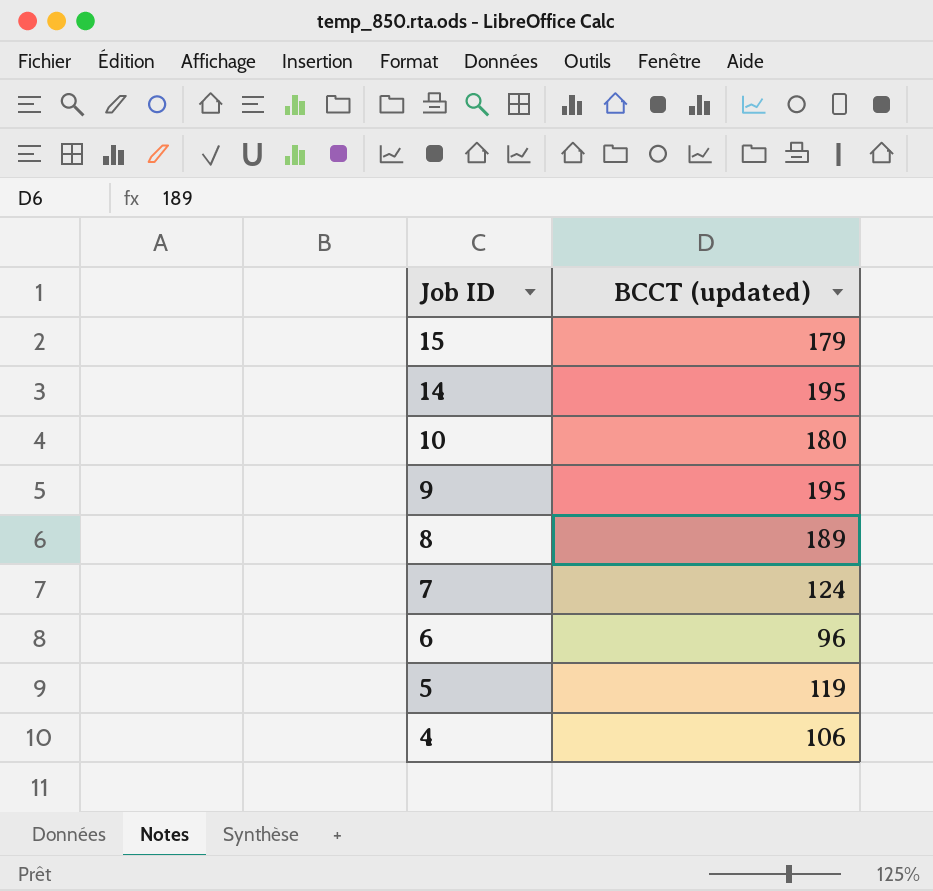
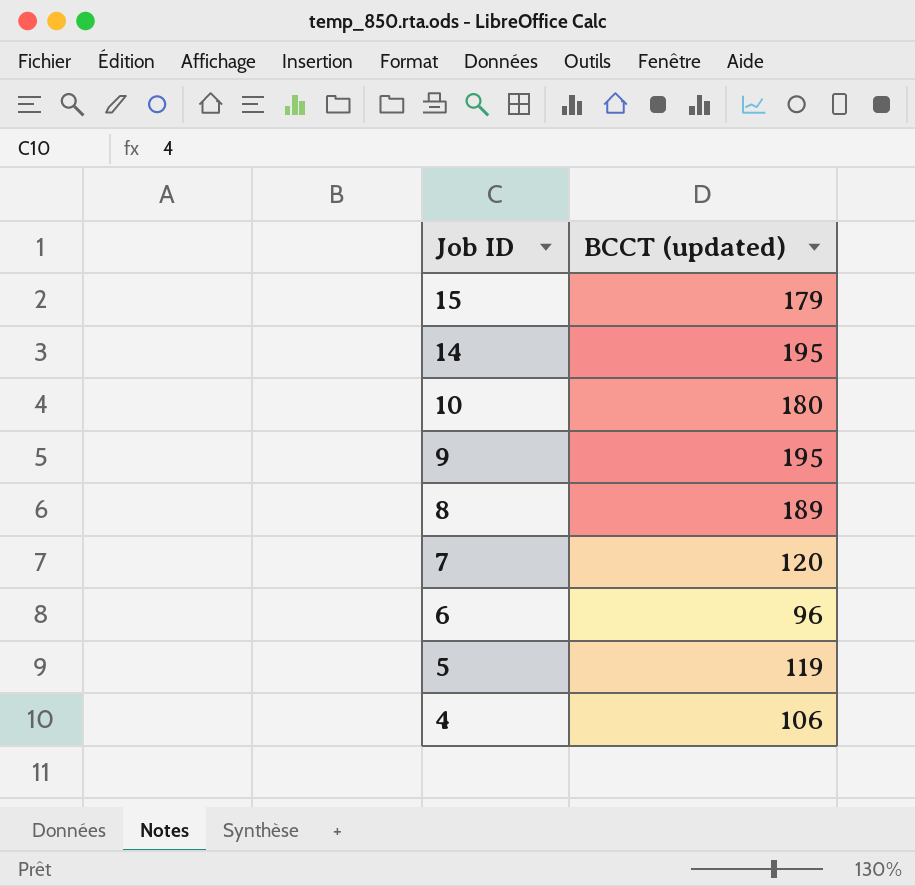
7 | BCCT (updated): 124 -> 120

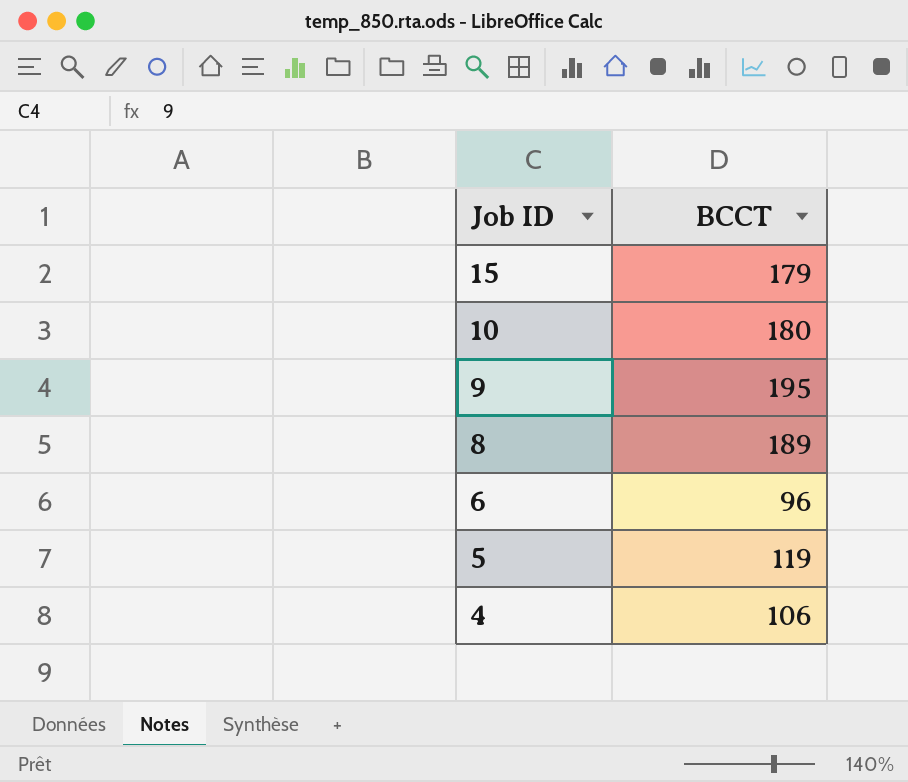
column name: BCCT (updated) -> BCCT
row 14: 195 -> none
row 7: 120 -> none

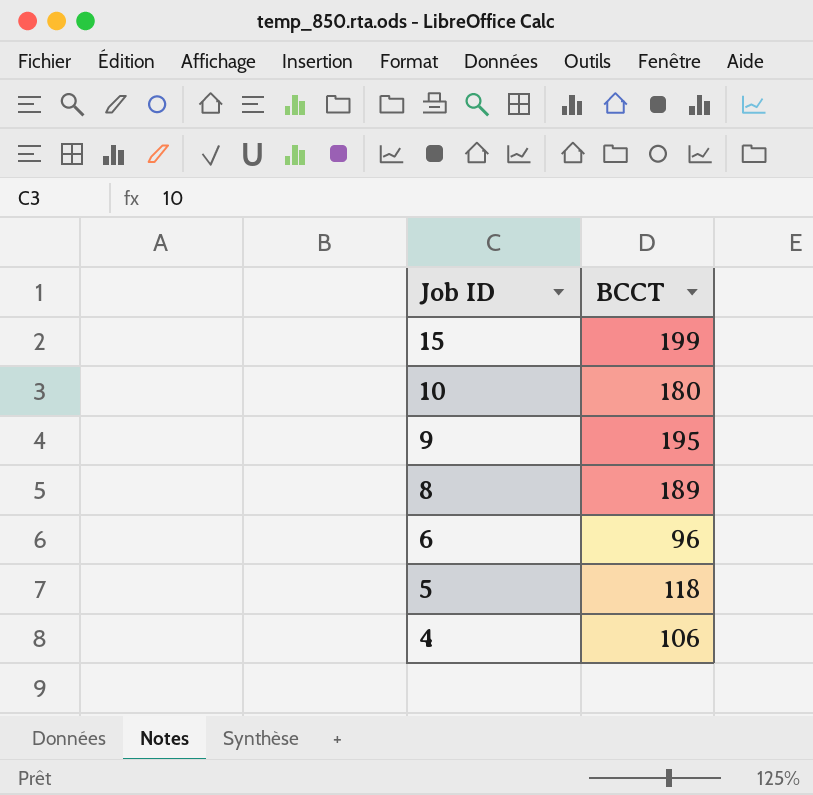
15 | BCCT: 179 -> 199
5 | BCCT: 119 -> 118

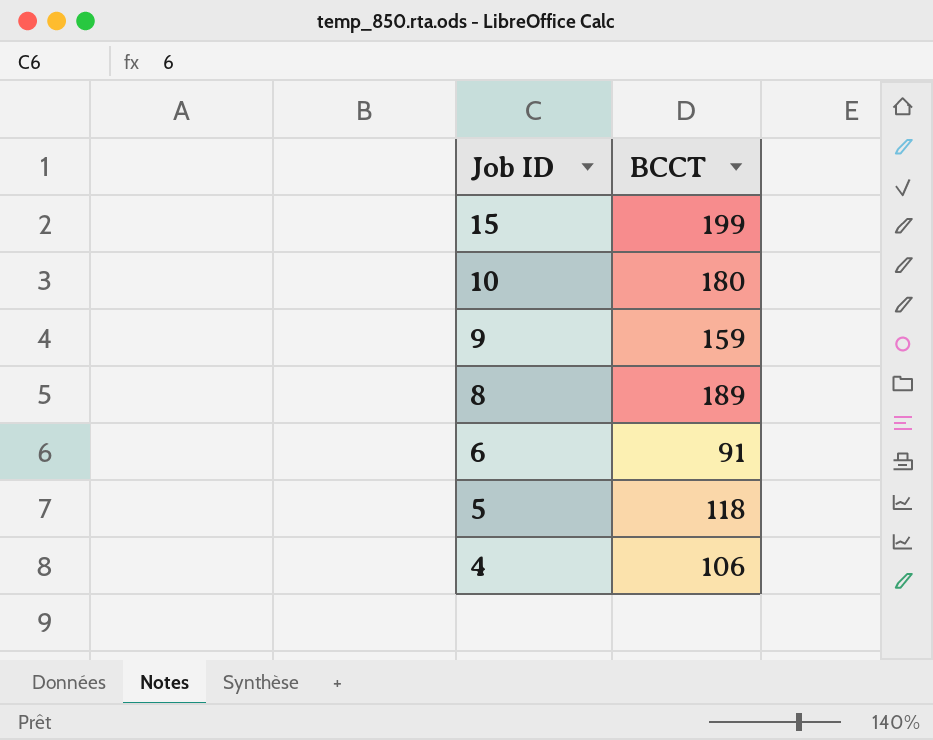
9 | BCCT: 195 -> 159
6 | BCCT: 96 -> 91

